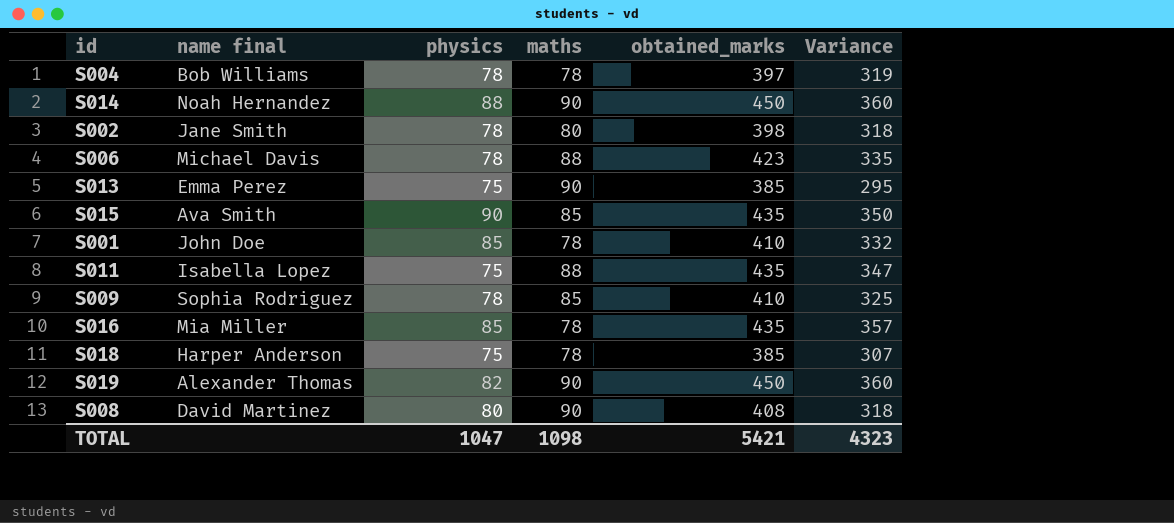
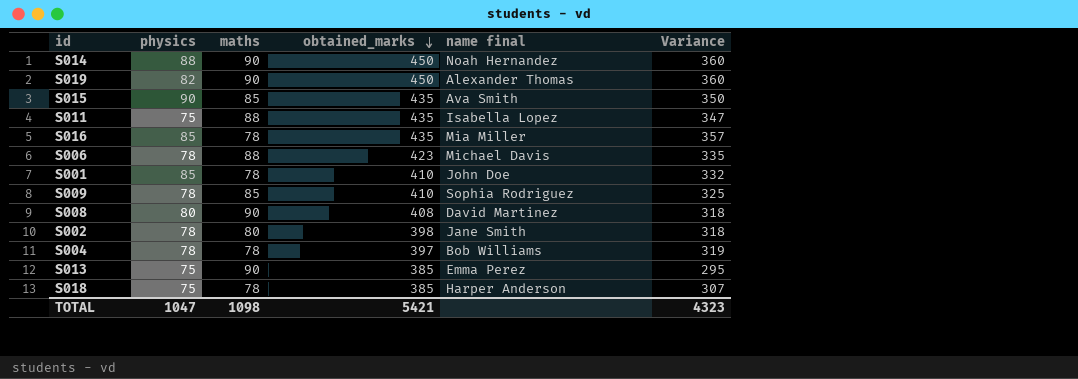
row order: none -> obtained_marks descending
column name final | position: 2 -> 5

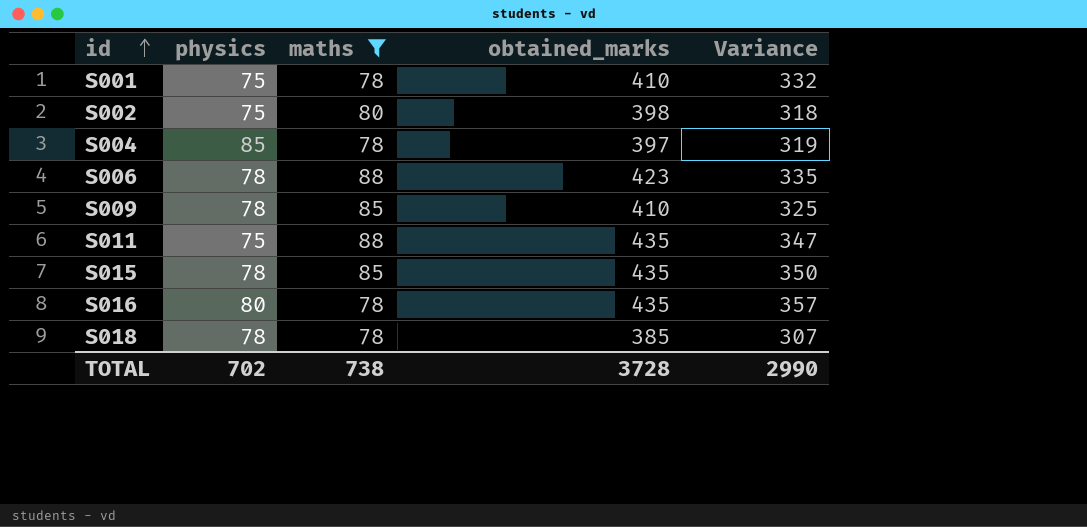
filter: none -> maths != 90
row order: obtained_marks descending -> id ascending
column name final | position: 5 -> none
S001 | physics: 85 -> 75
S002 | physics: 78 -> 75
S004 | physics: 78 -> 85
S015 | physics: 90 -> 78
S016 | physics: 85 -> 80
S018 | physics: 75 -> 78
TOTAL | physics: 1047 -> 702
TOTAL | maths: 1098 -> 738
TOTAL | obtained_marks: 5421 -> 3728
TOTAL | Variance: 4323 -> 2990

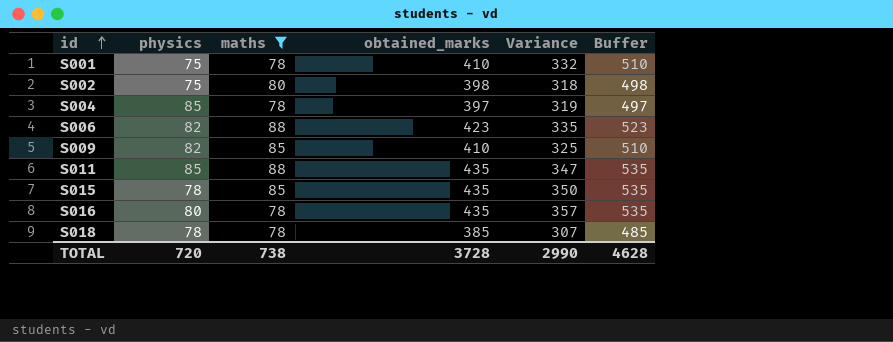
column Buffer | formula: none -> [obtained_marks] + 100
S006 | physics: 78 -> 82
S009 | physics: 78 -> 82
S011 | physics: 75 -> 85
TOTAL | physics: 702 -> 720

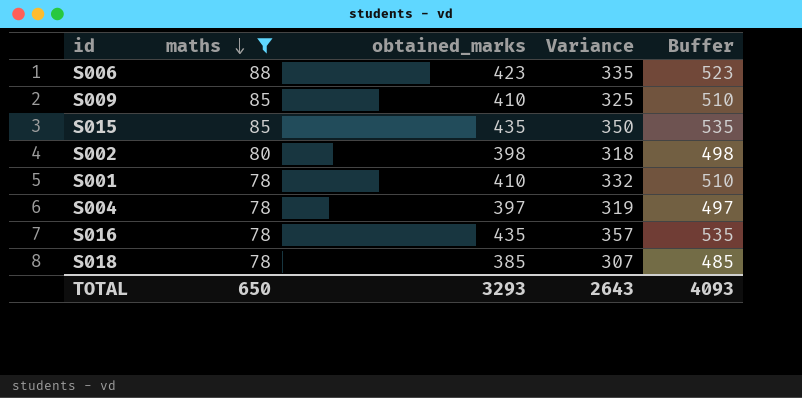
row order: id ascending -> maths descending
column physics | position: 2 -> none
row S011: 85 | 88 | 435 | 347 | 535 -> none
TOTAL | maths: 738 -> 650
TOTAL | obtained_marks: 3728 -> 3293
TOTAL | Variance: 2990 -> 2643
TOTAL | Buffer: 4628 -> 4093

